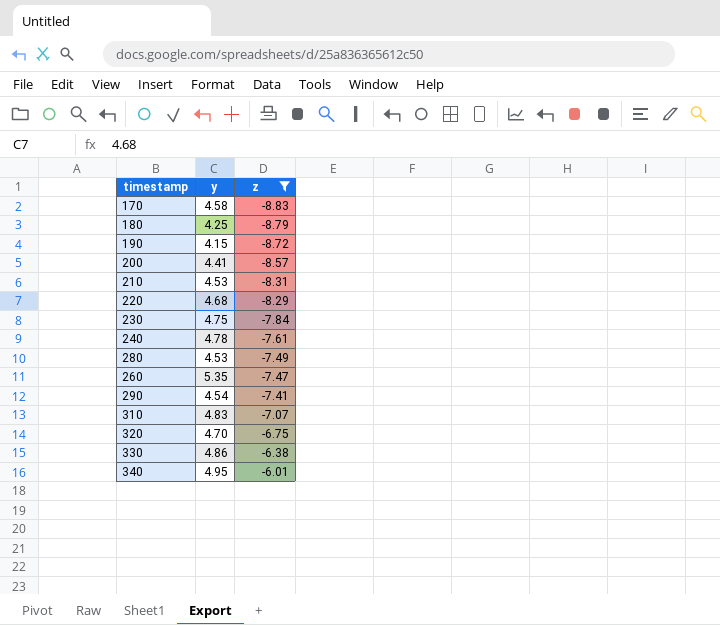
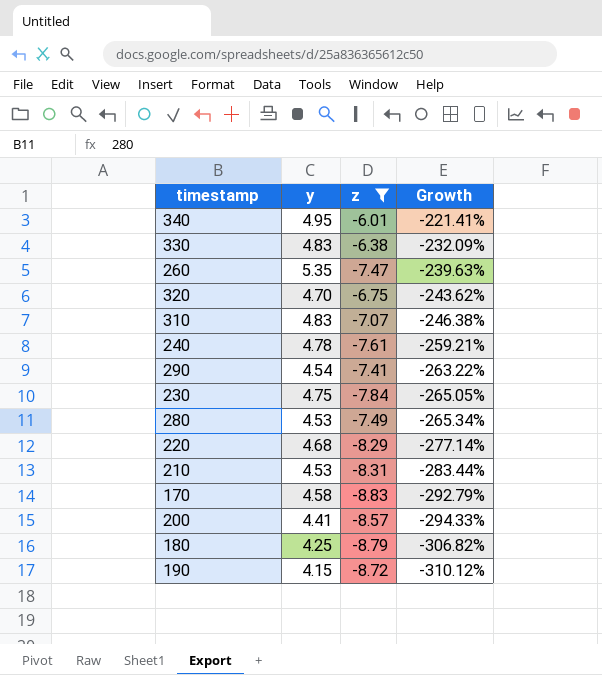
row order: z ascending -> Growth descending
column Growth | formula: none -> ([z] - [y]) / [y]
330 | y: 4.86 -> 4.83

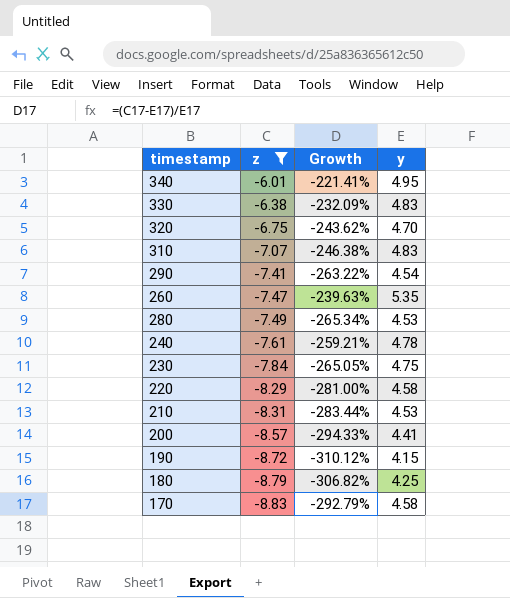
row order: Growth descending -> z descending
column y | position: 2 -> 4
220 | Growth: -277.14% -> -281.00%
220 | y: 4.68 -> 4.58

